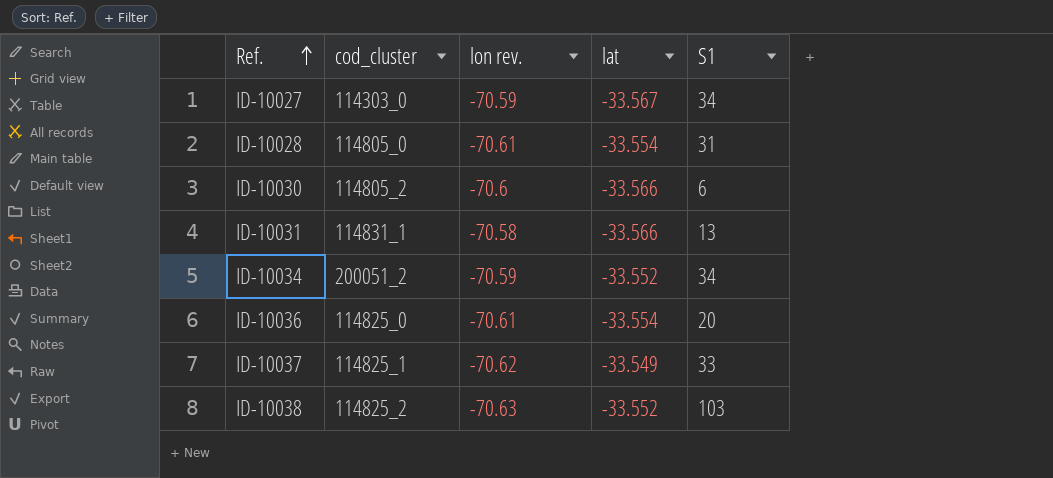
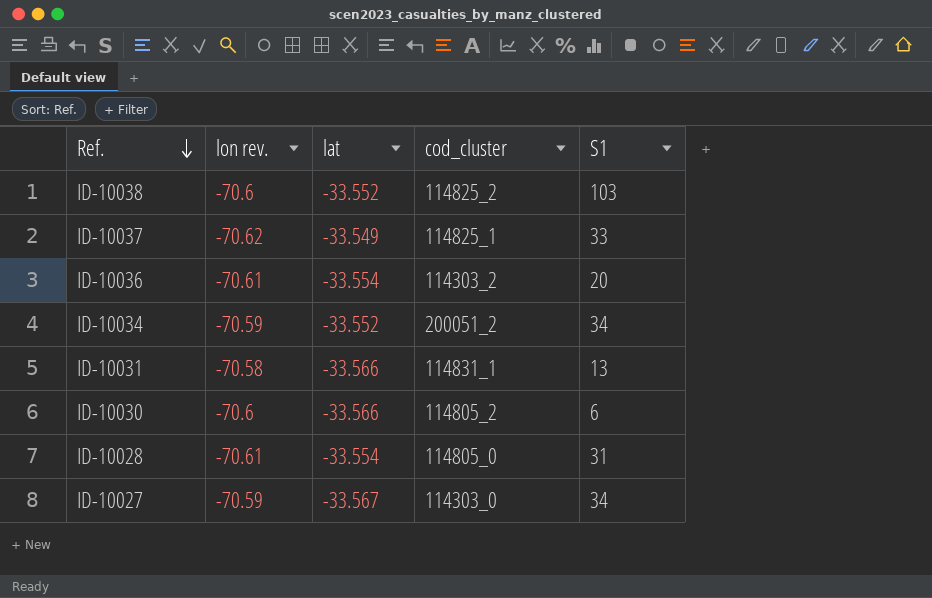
row order: Ref. ascending -> Ref. descending
column cod_cluster | position: 2 -> 4
ID-10038 | lon rev.: -70.63 -> -70.6
ID-10036 | cod_cluster: 114825_0 -> 114303_2

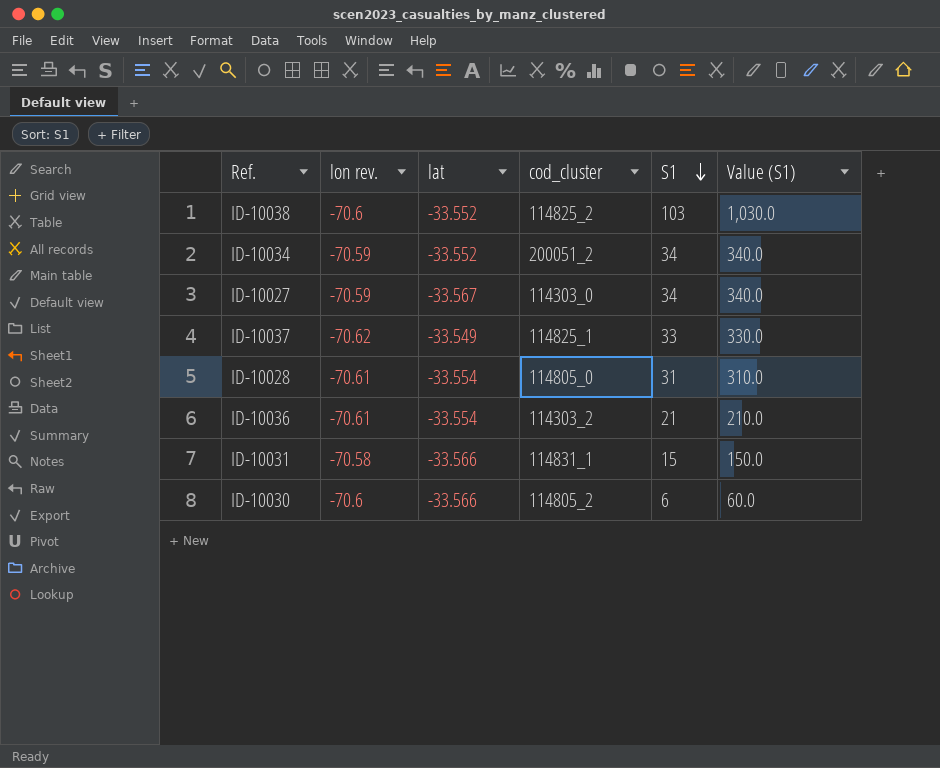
row order: Ref. descending -> S1 descending
column Value (S1) | formula: none -> [S1] * 10
ID-10036 | S1: 20 -> 21
ID-10031 | S1: 13 -> 15

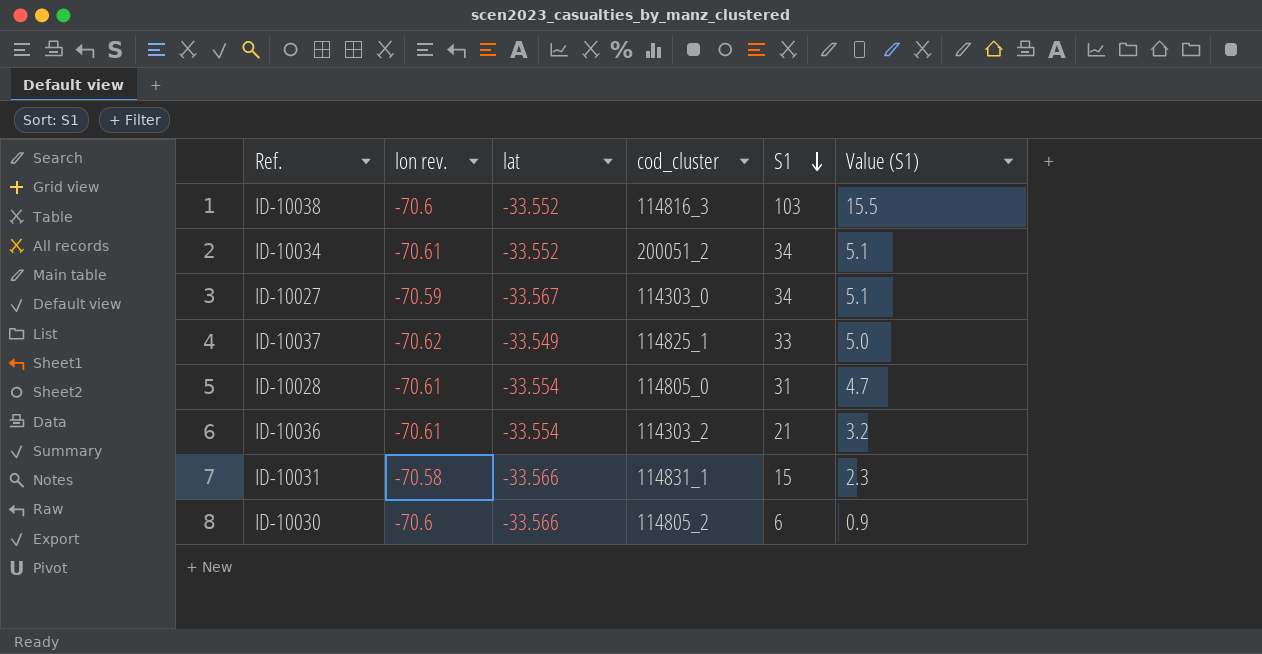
column Value (S1) | formula: [S1] * 10 -> [S1] * 0.15
ID-10038 | cod_cluster: 114825_2 -> 114816_3
ID-10034 | lon rev.: -70.59 -> -70.61

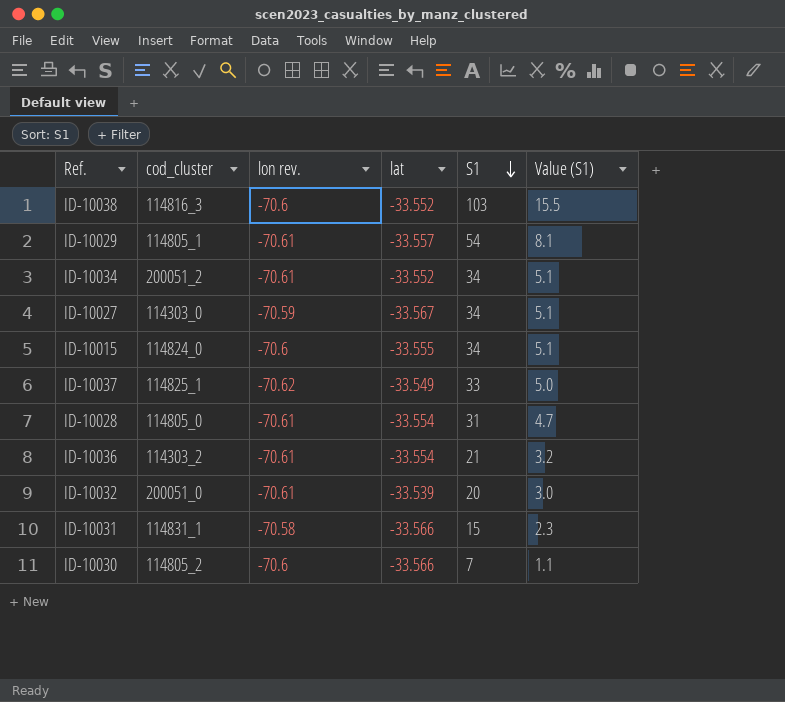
column cod_cluster | position: 4 -> 2
row ID-10029: none -> 114805_1 | -70.61 | -33.557 | 54 | 8.1
row ID-10015: none -> 114824_0 | -70.6 | -33.555 | 34 | 5.1
row ID-10032: none -> 200051_0 | -70.61 | -33.539 | 20 | 3.0
ID-10030 | S1: 6 -> 7
ID-10030 | Value (S1): 0.9 -> 1.1

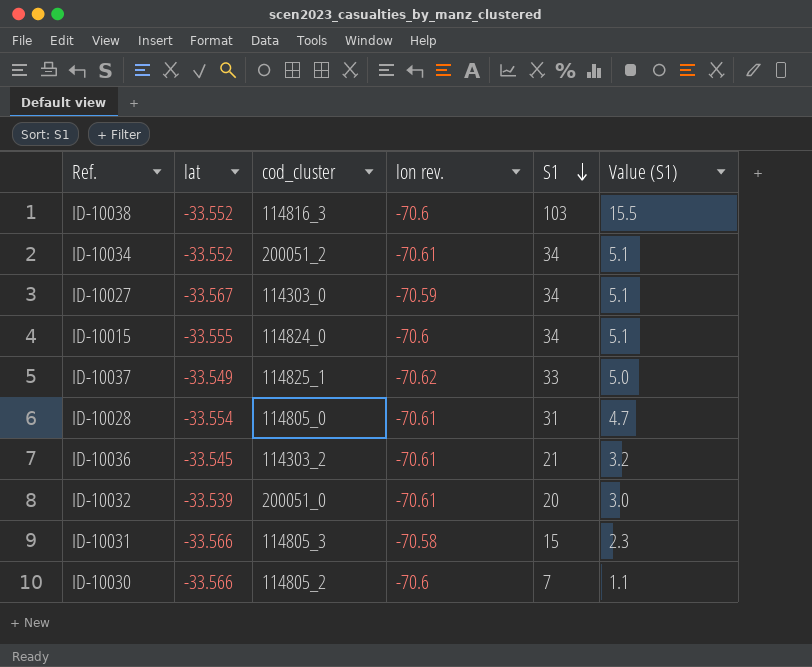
column lat | position: 4 -> 2
row ID-10029: 114805_1 | -70.61 | -33.557 | 54 | 8.1 -> none
ID-10036 | lat: -33.554 -> -33.545
ID-10031 | cod_cluster: 114831_1 -> 114805_3

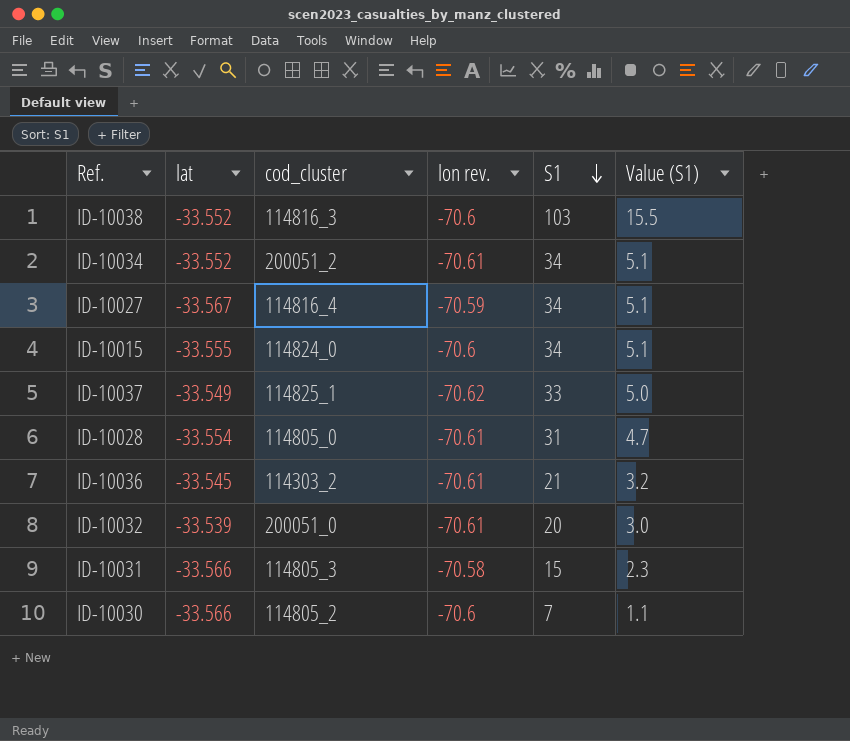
ID-10027 | cod_cluster: 114303_0 -> 114816_4

